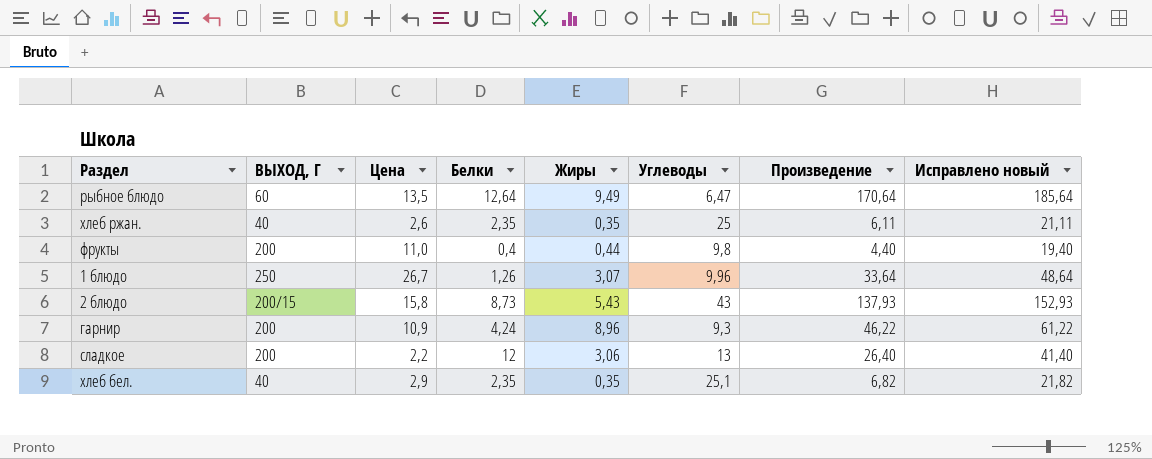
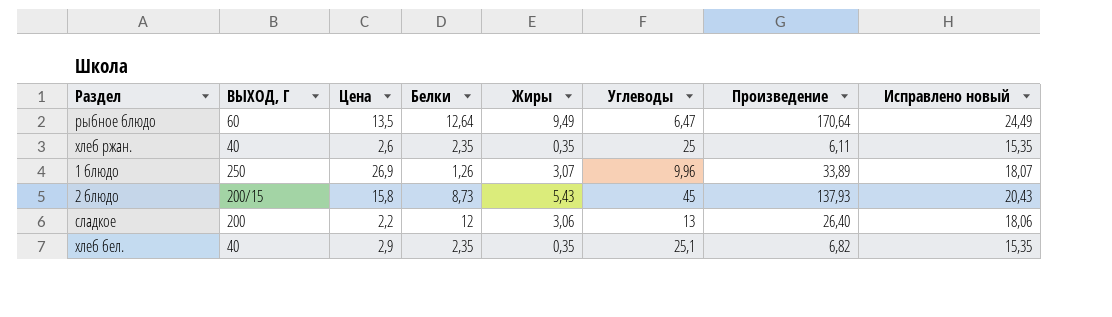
column Исправлено новый | formula: [Произведение] + 15 -> [Жиры] + 15
row фрукты: 200 | 11,0 | 0,4 | 0,44 | 9,8 | 4,40 | 19,40 -> none
row гарнир: 200 | 10,9 | 4,24 | 8,96 | 9,3 | 46,22 | 61,22 -> none
1 блюдо | Цена: 26,7 -> 26,9
1 блюдо | Произведение: 33,64 -> 33,89
2 блюдо | Углеводы: 43 -> 45

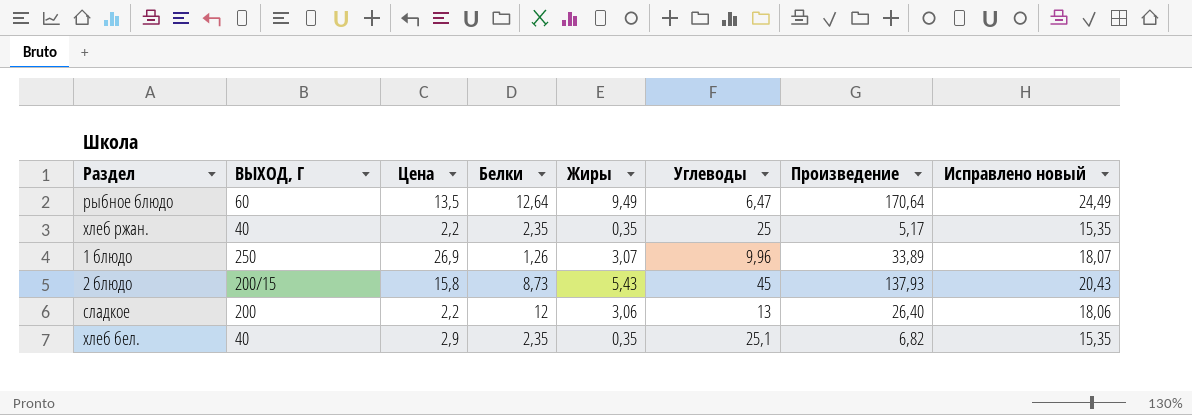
хлеб ржан. | Цена: 2,6 -> 2,2
хлеб ржан. | Произведение: 6,11 -> 5,17

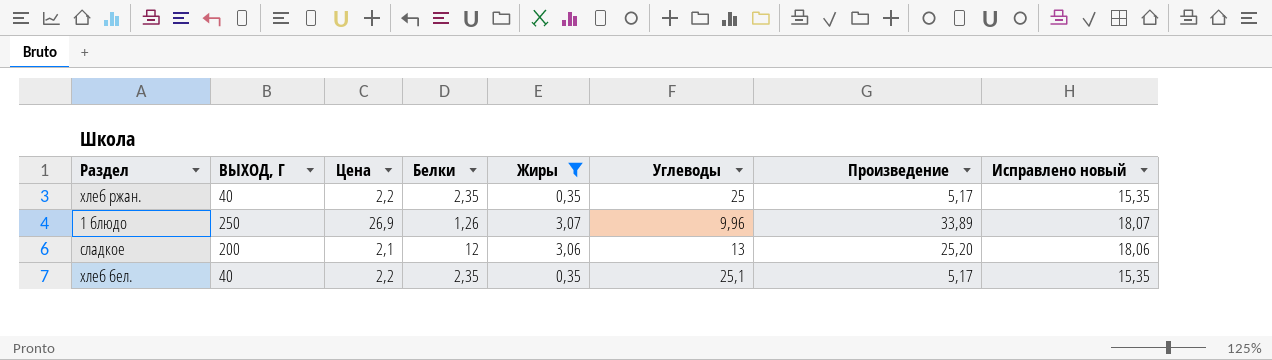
filter: none -> Жиры <= 3,07
сладкое | Цена: 2,2 -> 2,1
сладкое | Произведение: 26,40 -> 25,20
хлеб бел. | Цена: 2,9 -> 2,2
хлеб бел. | Произведение: 6,82 -> 5,17

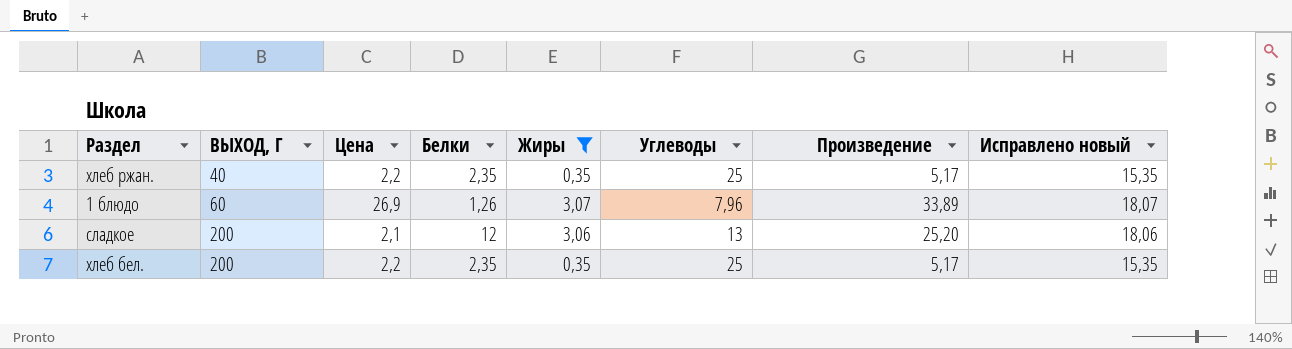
1 блюдо | ВЫХОД, Г: 250 -> 60
1 блюдо | Углеводы: 9,96 -> 7,96
хлеб бел. | ВЫХОД, Г: 40 -> 200
хлеб бел. | Углеводы: 25,1 -> 25

